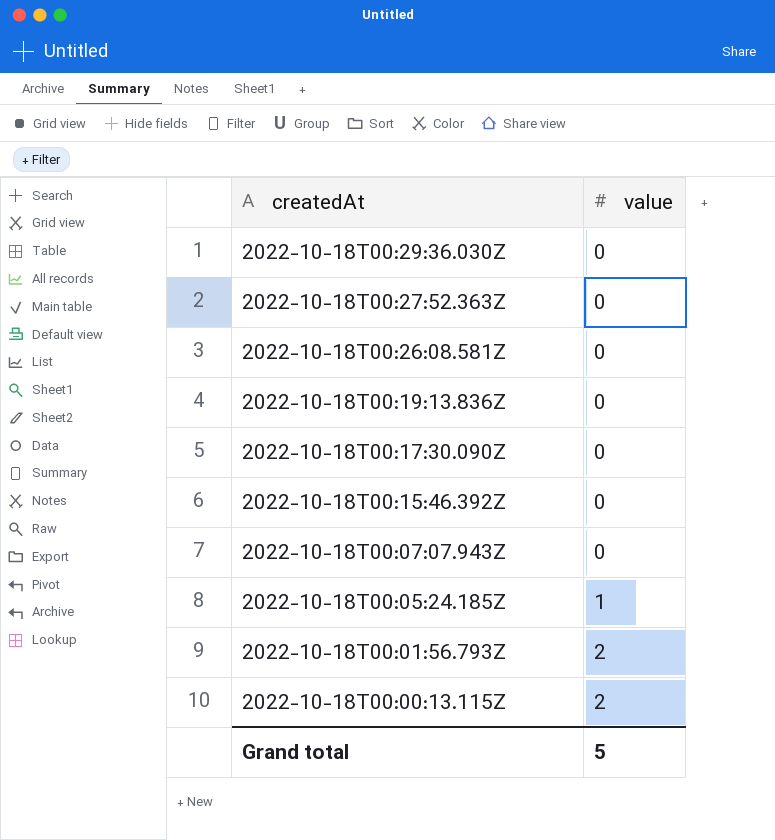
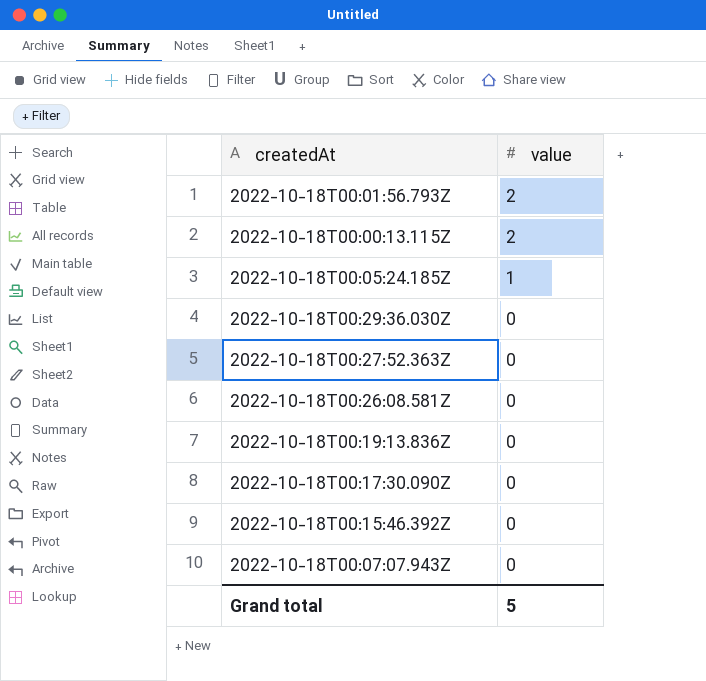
row order: createdAt descending -> value descending

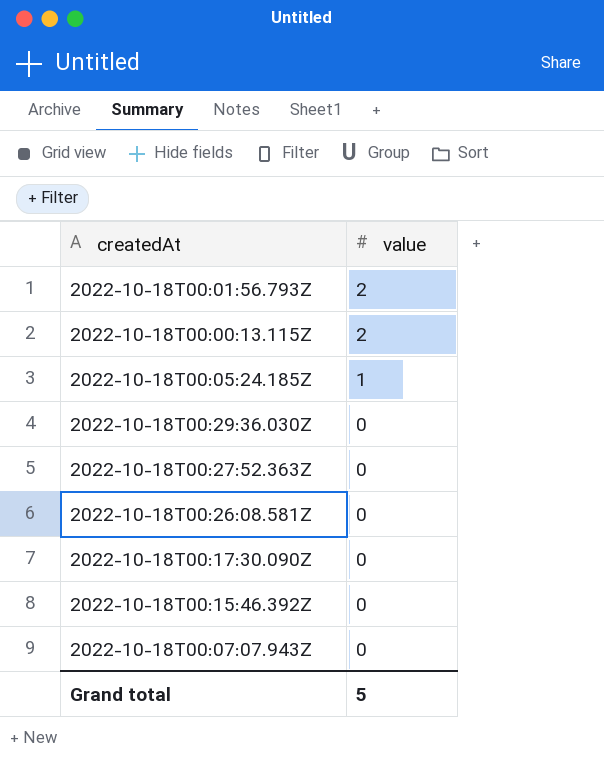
row 2022-10-18T00:19:13.836Z: 0 -> none

